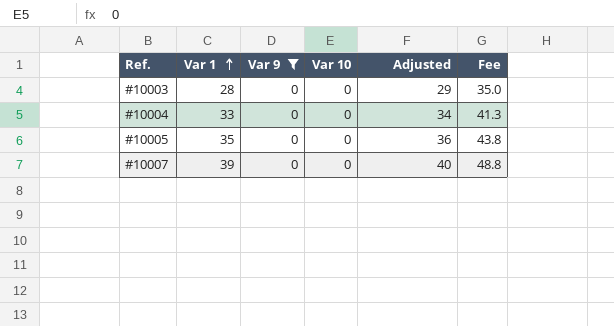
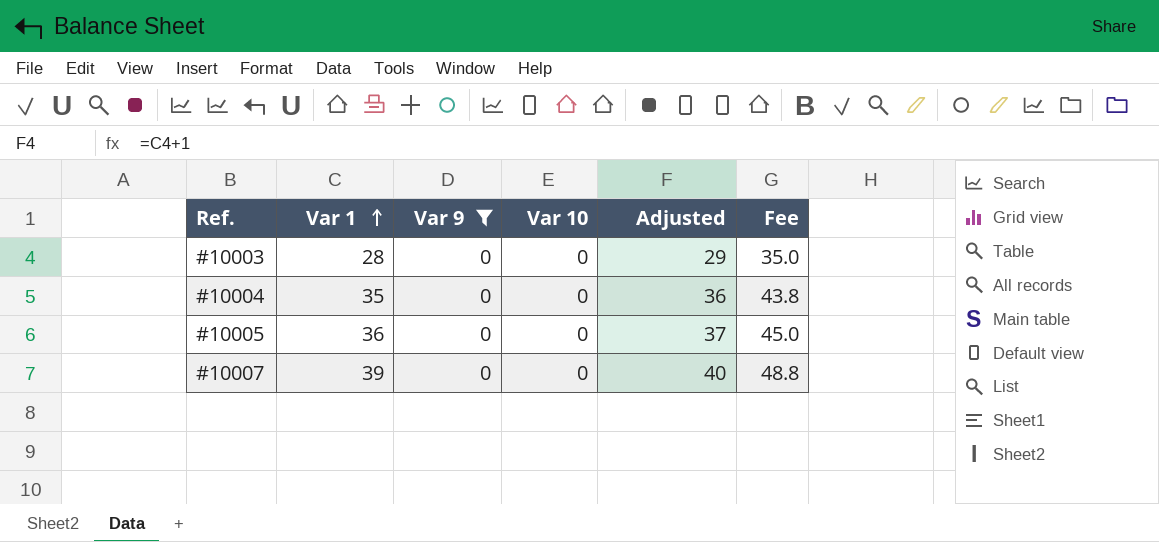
#10004 | Var 1: 33 -> 35
#10004 | Adjusted: 34 -> 36
#10004 | Fee: 41.3 -> 43.8
#10005 | Var 1: 35 -> 36
#10005 | Adjusted: 36 -> 37
#10005 | Fee: 43.8 -> 45.0

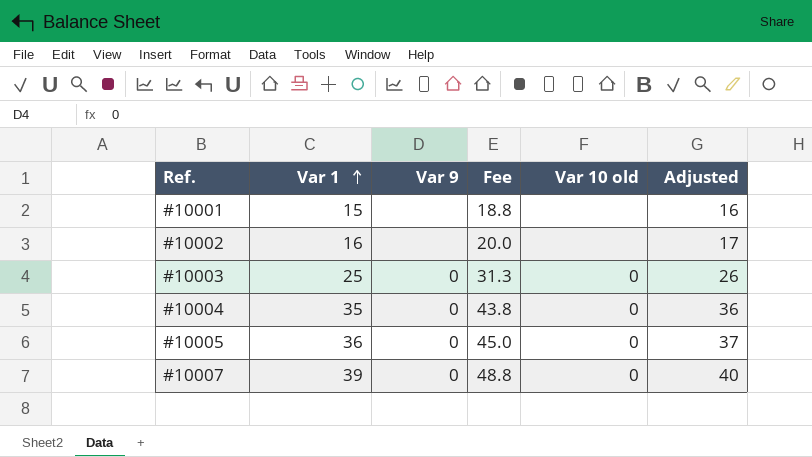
filter: Var 9 = 0 -> none
column Fee | position: 6 -> 4
column name: Var 10 -> Var 10 old
#10003 | Var 1: 28 -> 25
#10003 | Fee: 35.0 -> 31.3
#10003 | Adjusted: 29 -> 26

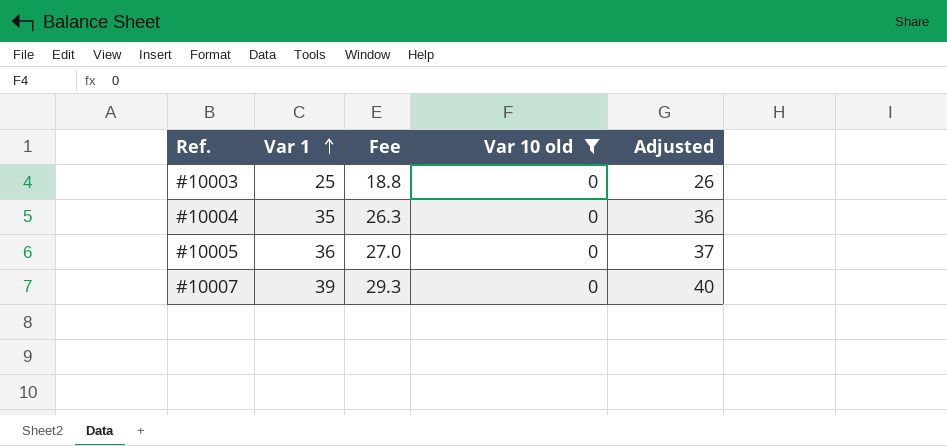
filter: none -> Var 10 old = 0
column Var 9 | position: 3 -> none
column Fee | formula: [Var 1] * 1.25 -> [Var 1] * 0.75

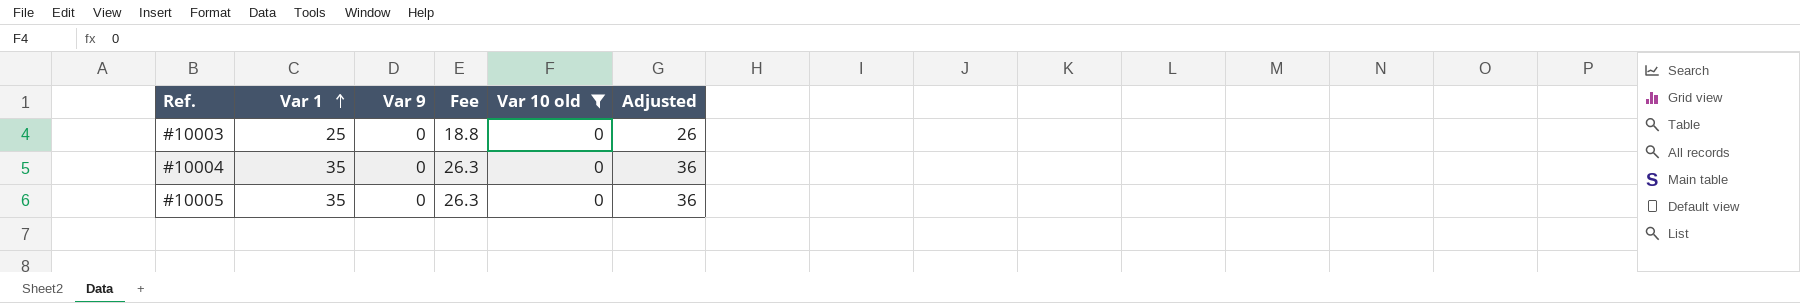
column Var 9 | position: none -> 3
row #10007: 39 | 29.3 | 0 | 40 -> none
#10005 | Var 1: 36 -> 35
#10005 | Fee: 27.0 -> 26.3
#10005 | Adjusted: 37 -> 36

